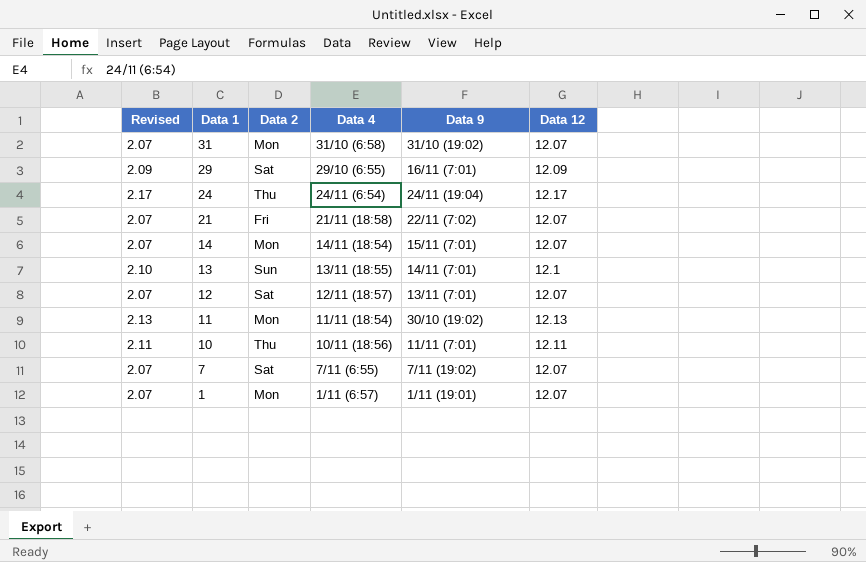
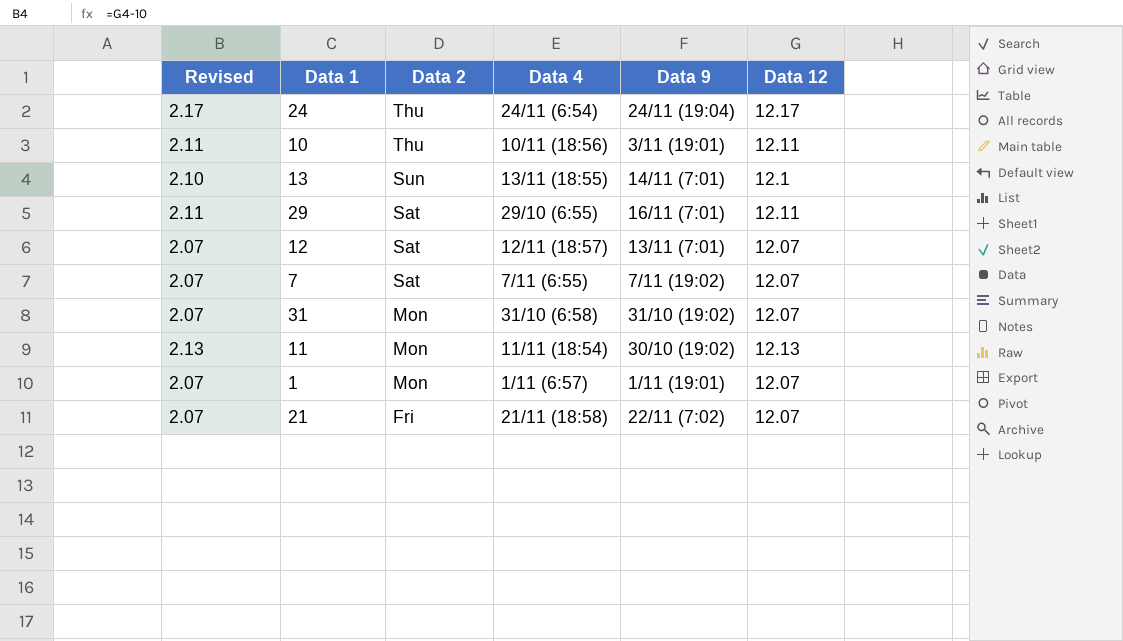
row order: Data 1 descending -> Data 2 descending
row 14: 2.07 | Mon | 14/11 (18:54) | 15/11 (7:01) | 12.07 -> none
10 | Data 9: 11/11 (7:01) -> 3/11 (19:01)
29 | Revised: 2.09 -> 2.11
29 | Data 12: 12.09 -> 12.11

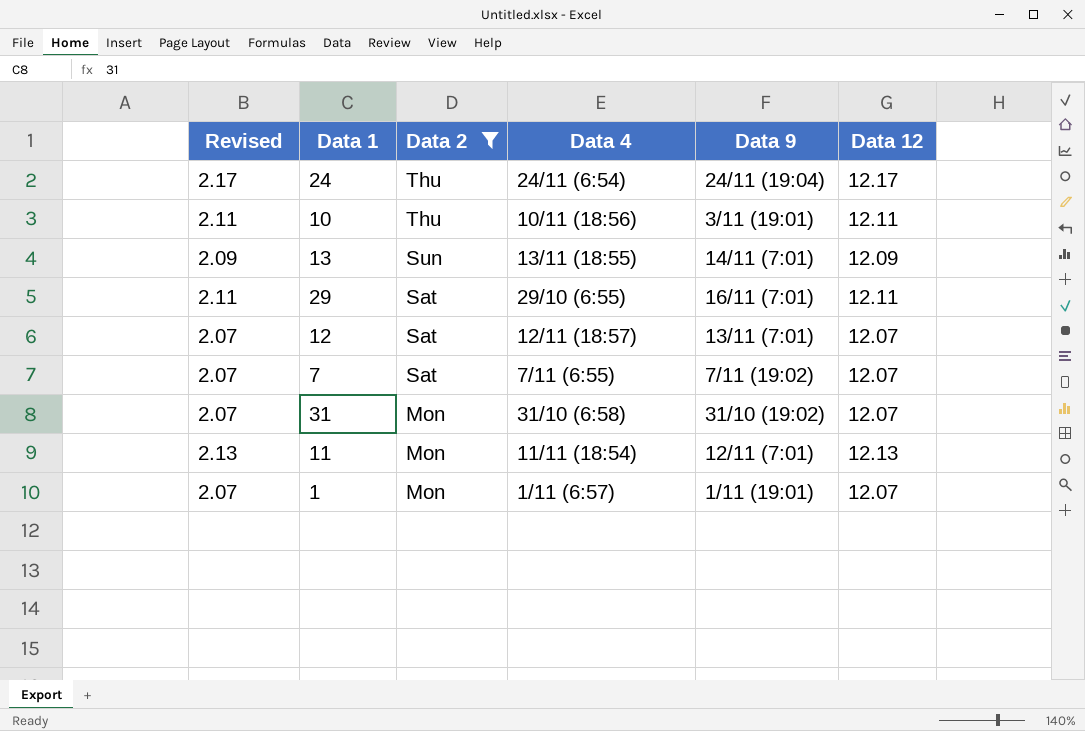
filter: none -> Data 2 != Fri
13 | Revised: 2.10 -> 2.09
13 | Data 12: 12.1 -> 12.09
11 | Data 9: 30/10 (19:02) -> 12/11 (7:01)

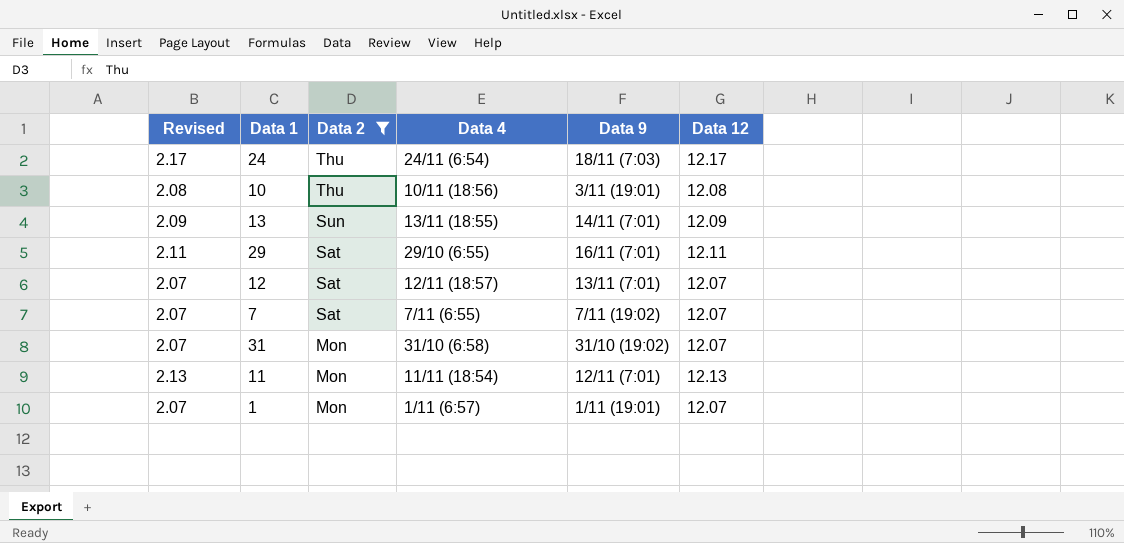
24 | Data 9: 24/11 (19:04) -> 18/11 (7:03)
10 | Revised: 2.11 -> 2.08
10 | Data 12: 12.11 -> 12.08

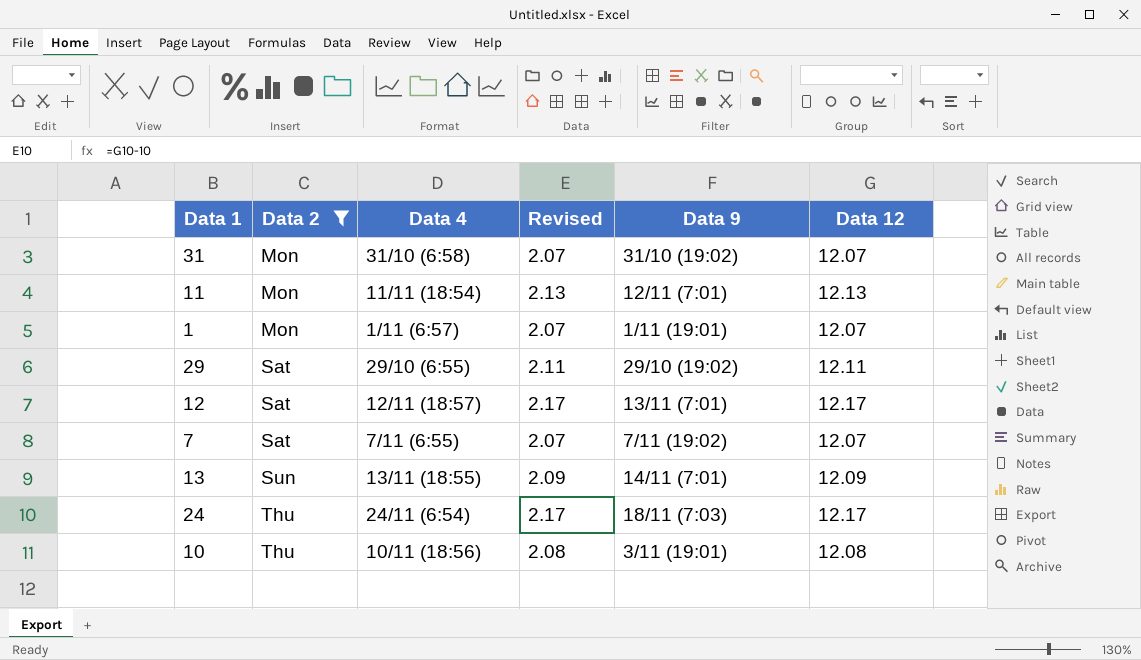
row order: Data 2 descending -> Data 2 ascending
column Revised | position: 1 -> 4
29 | Data 9: 16/11 (7:01) -> 29/10 (19:02)
12 | Revised: 2.07 -> 2.17
12 | Data 12: 12.07 -> 12.17

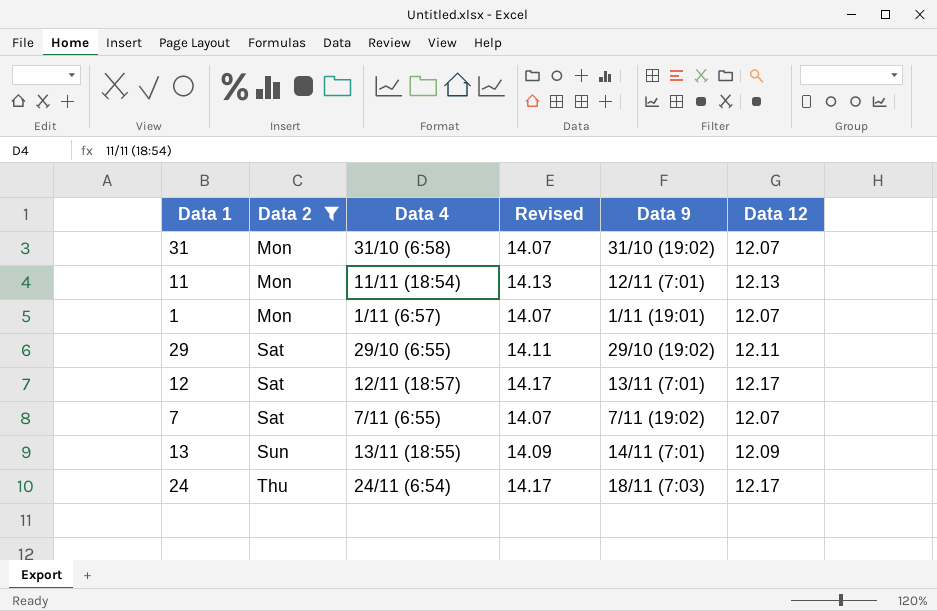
column Revised | formula: [Data 12] - 10 -> [Data 12] + 2
row 10: Thu | 10/11 (18:56) | 2.08 | 3/11 (19:01) | 12.08 -> none

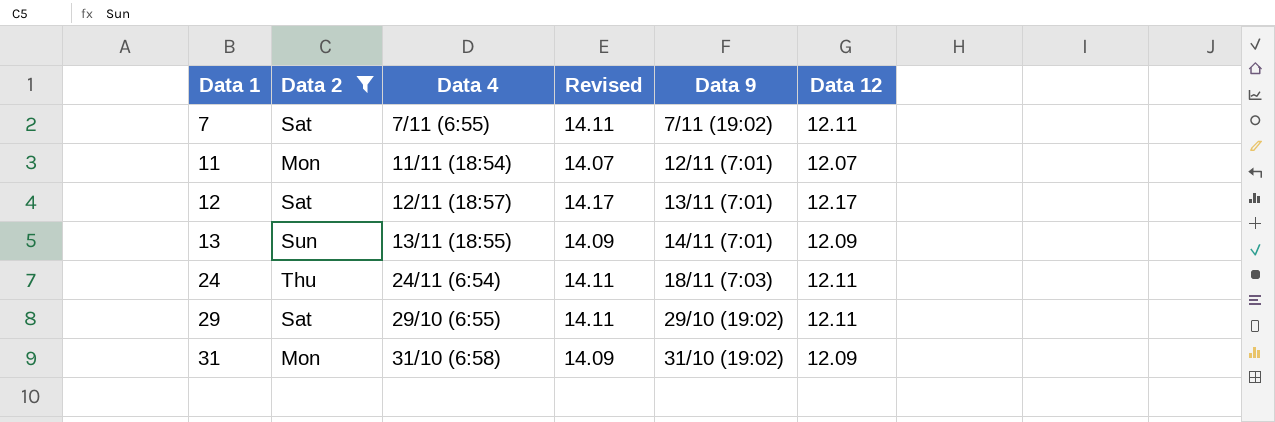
row order: Data 2 ascending -> Data 1 ascending
row 1: Mon | 1/11 (6:57) | 14.07 | 1/11 (19:01) | 12.07 -> none
7 | Revised: 14.07 -> 14.11
7 | Data 12: 12.07 -> 12.11
11 | Revised: 14.13 -> 14.07
11 | Data 12: 12.13 -> 12.07
24 | Revised: 14.17 -> 14.11
24 | Data 12: 12.17 -> 12.11
31 | Revised: 14.07 -> 14.09
31 | Data 12: 12.07 -> 12.09

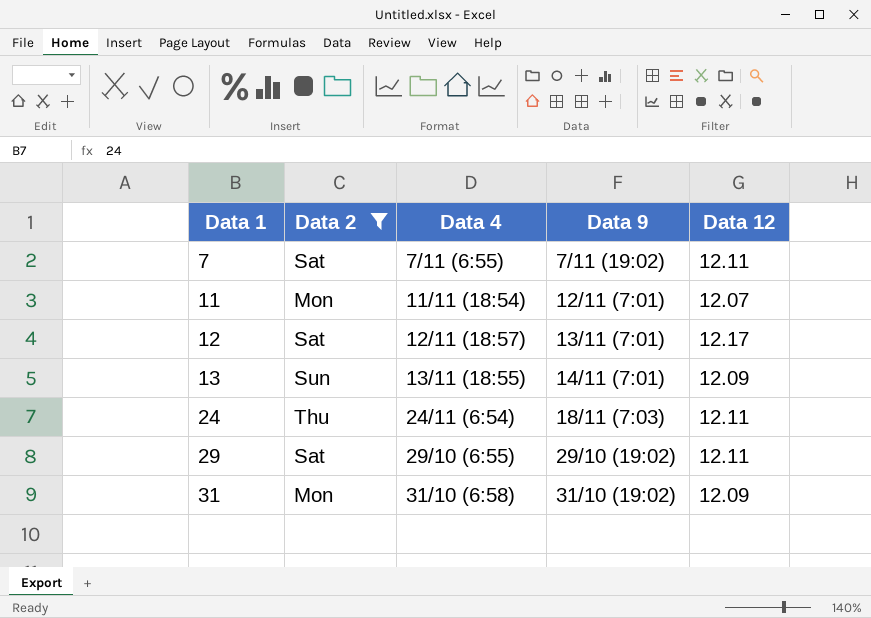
column Revised | formula: [Data 12] + 2 -> none

